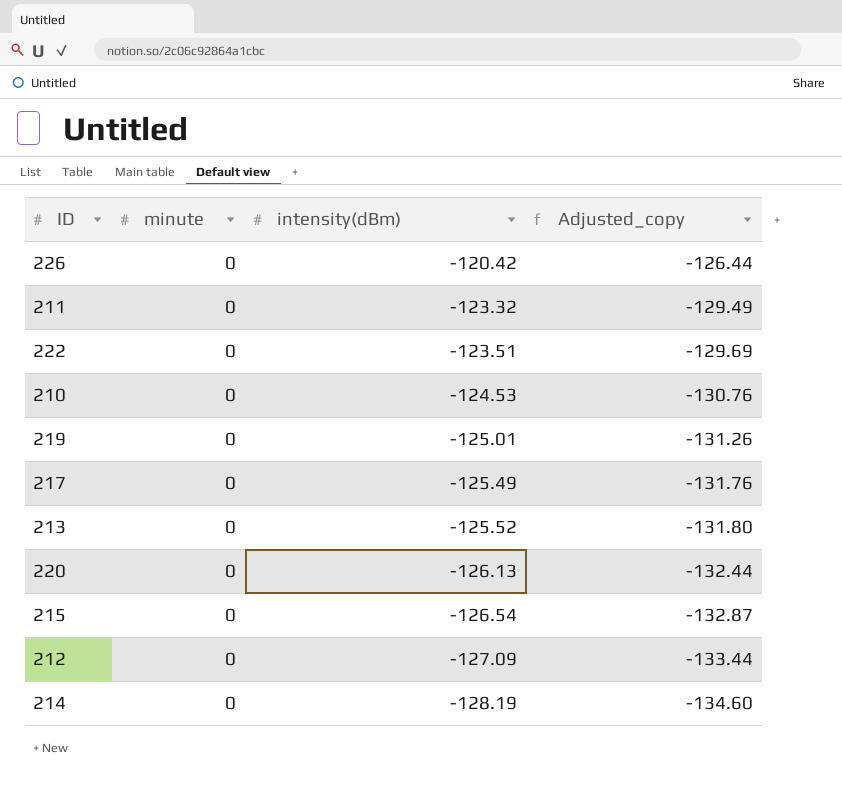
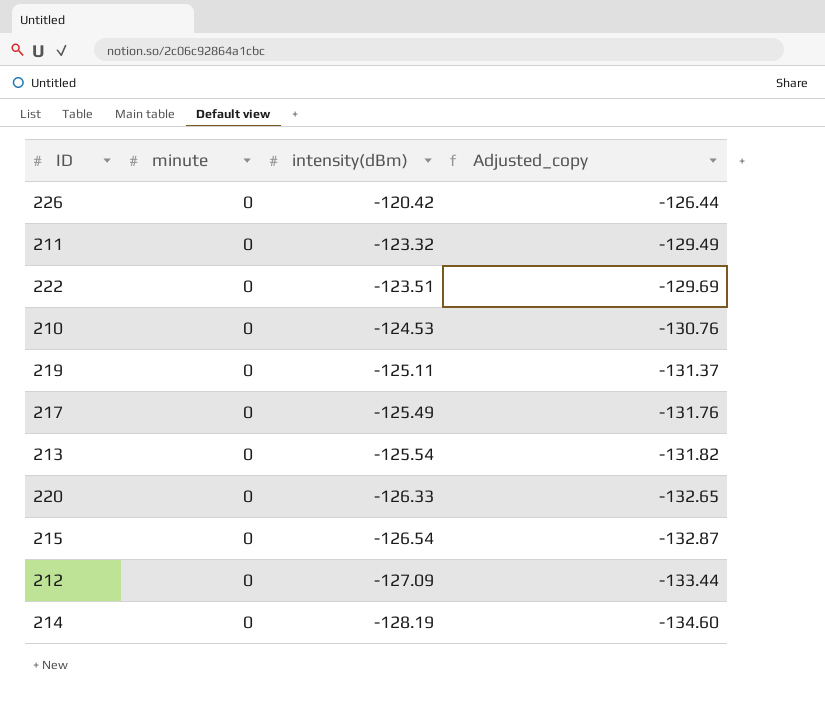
219 | intensity(dBm): -125.01 -> -125.11
219 | Adjusted_copy: -131.26 -> -131.37
213 | intensity(dBm): -125.52 -> -125.54
213 | Adjusted_copy: -131.80 -> -131.82
220 | intensity(dBm): -126.13 -> -126.33
220 | Adjusted_copy: -132.44 -> -132.65

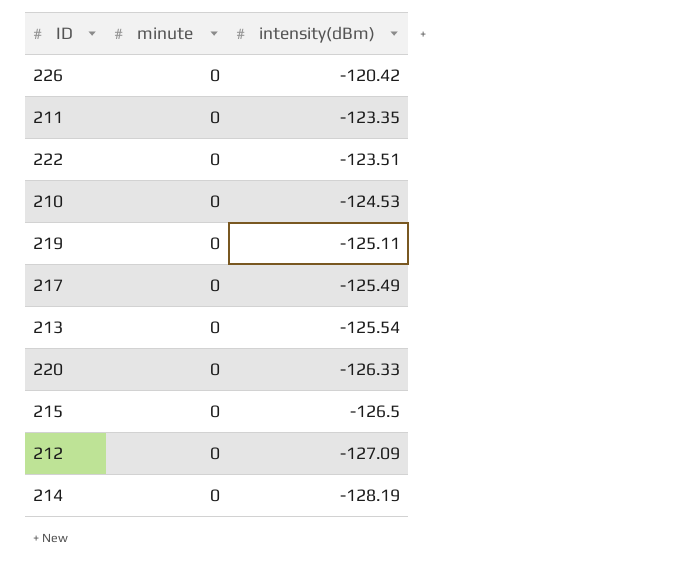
column Adjusted_copy | formula: [intensity(dBm)] * 1.05 -> none
211 | intensity(dBm): -123.32 -> -123.35
215 | intensity(dBm): -126.54 -> -126.5

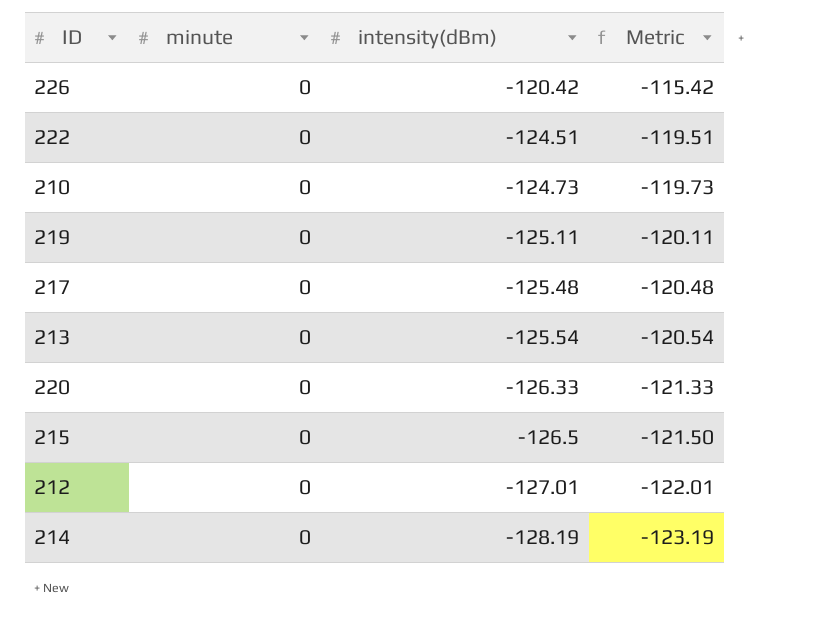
column Metric | formula: none -> [intensity(dBm)] + 5
row 211: 0 | -123.35 -> none
222 | intensity(dBm): -123.51 -> -124.51
210 | intensity(dBm): -124.53 -> -124.73
217 | intensity(dBm): -125.49 -> -125.48
212 | intensity(dBm): -127.09 -> -127.01

